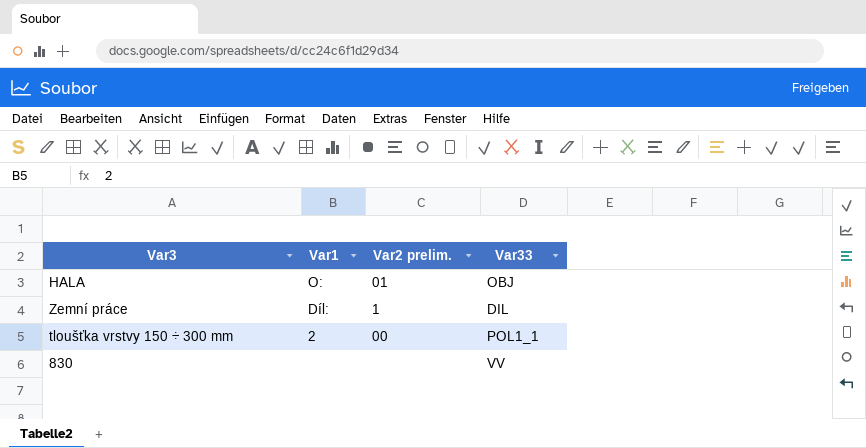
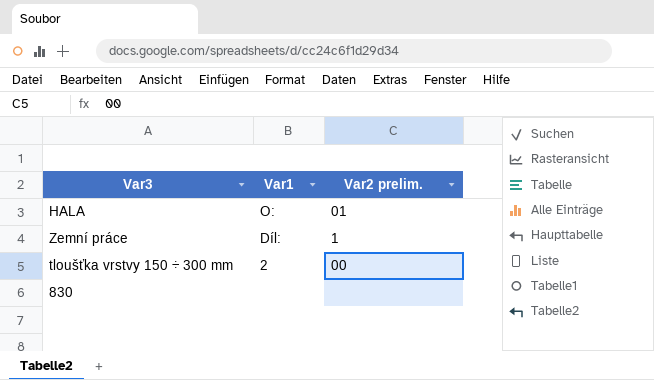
column Var33 | position: 4 -> none

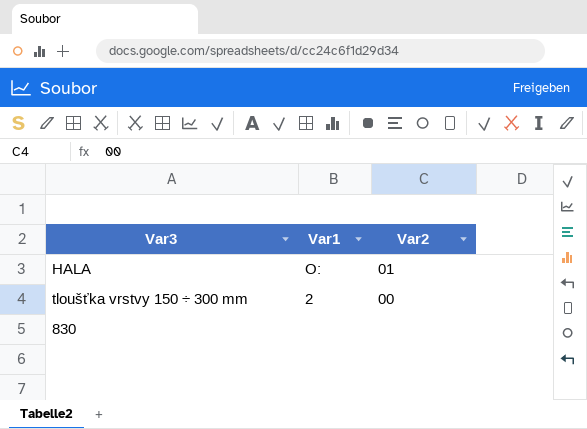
column name: Var2 prelim. -> Var2
row Zemní práce: Díl: | 1 -> none

